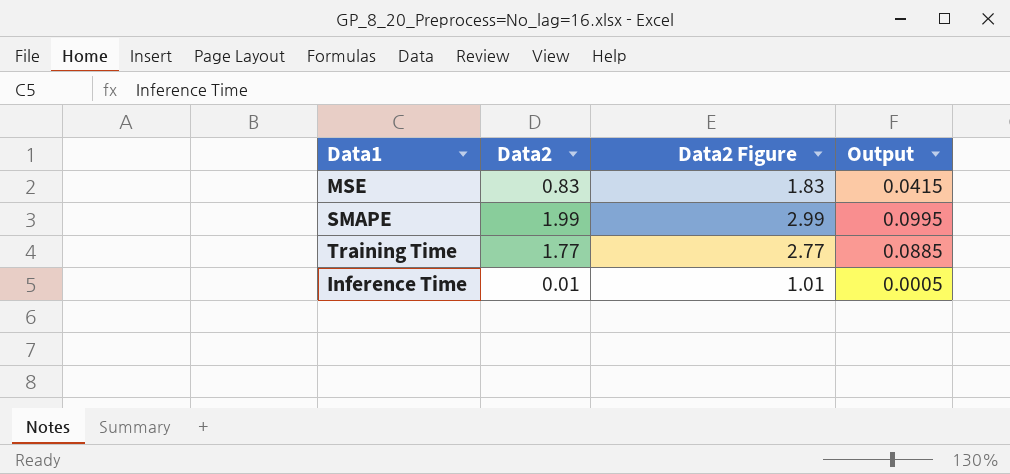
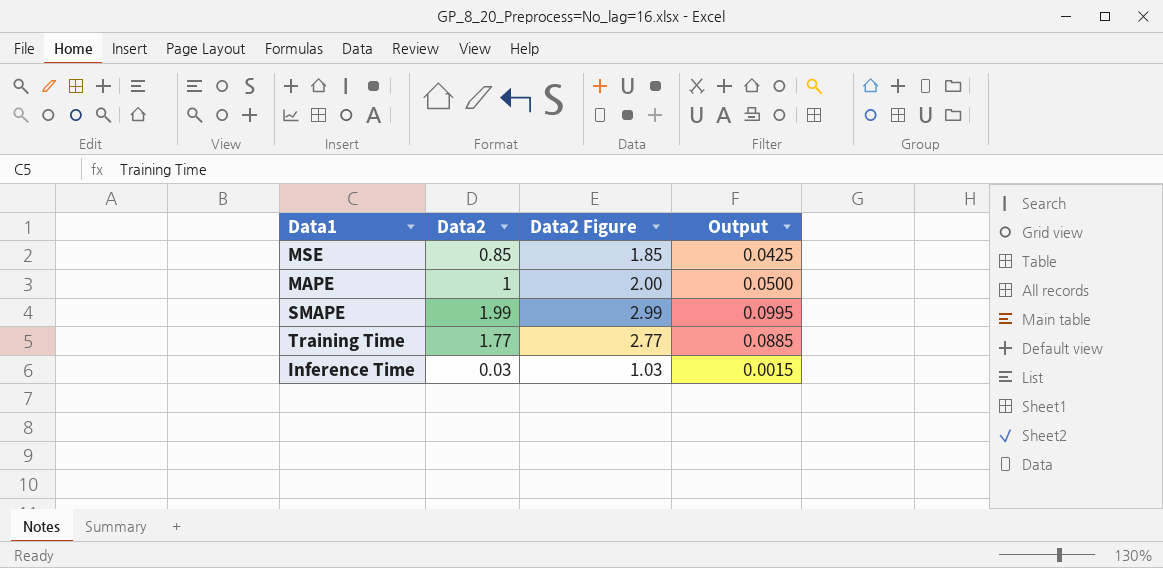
MSE | Data2: 0.83 -> 0.85
MSE | Data2 Figure: 1.83 -> 1.85
MSE | Output: 0.0415 -> 0.0425
row MAPE: none -> 1 | 2.00 | 0.0500
Inference Time | Data2: 0.01 -> 0.03
Inference Time | Data2 Figure: 1.01 -> 1.03
Inference Time | Output: 0.0005 -> 0.0015

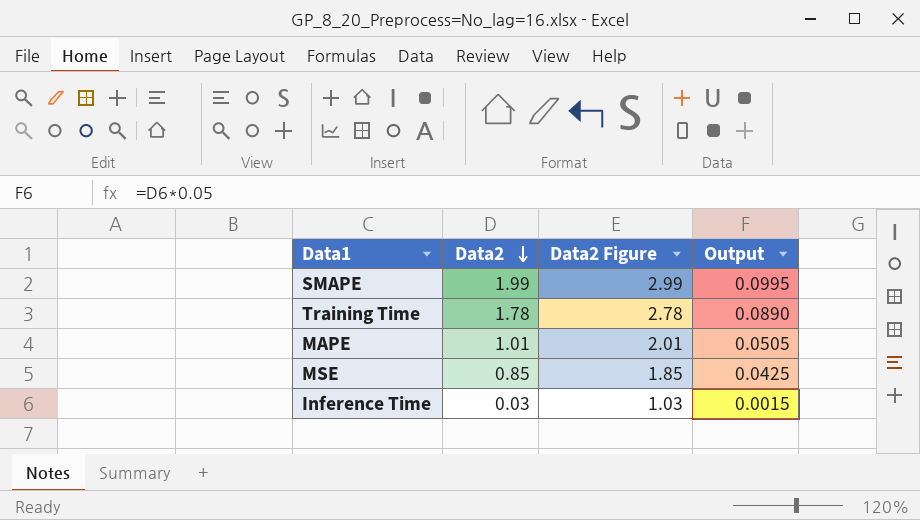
row order: none -> Data2 descending
Training Time | Data2: 1.77 -> 1.78
Training Time | Data2 Figure: 2.77 -> 2.78
Training Time | Output: 0.0885 -> 0.0890
MAPE | Data2: 1 -> 1.01
MAPE | Data2 Figure: 2.00 -> 2.01
MAPE | Output: 0.0500 -> 0.0505

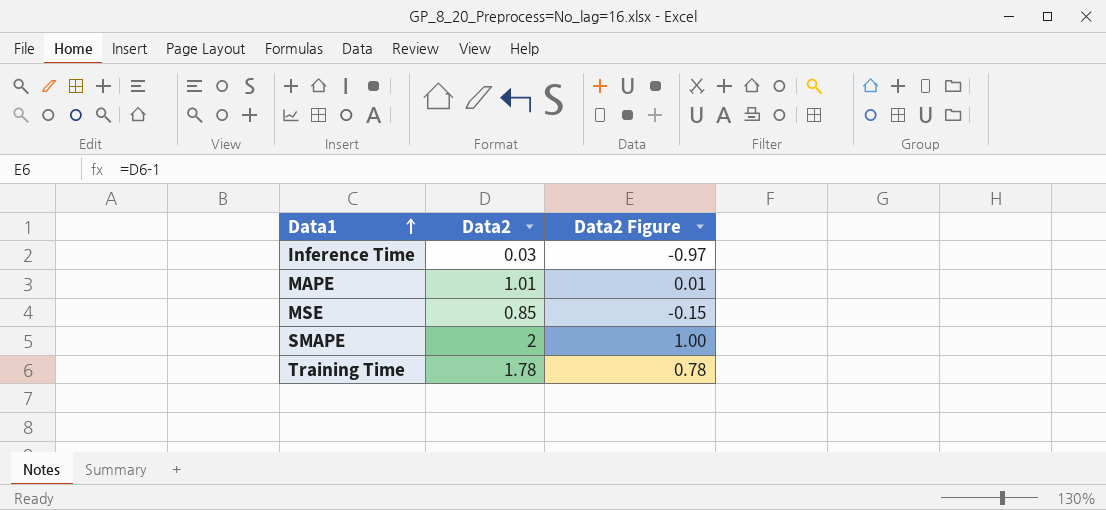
row order: Data2 descending -> Data1 ascending
column Output | formula: [Data2] * 0.05 -> none
column Data2 Figure | formula: [Data2] + 1 -> [Data2] - 1
SMAPE | Data2: 1.99 -> 2

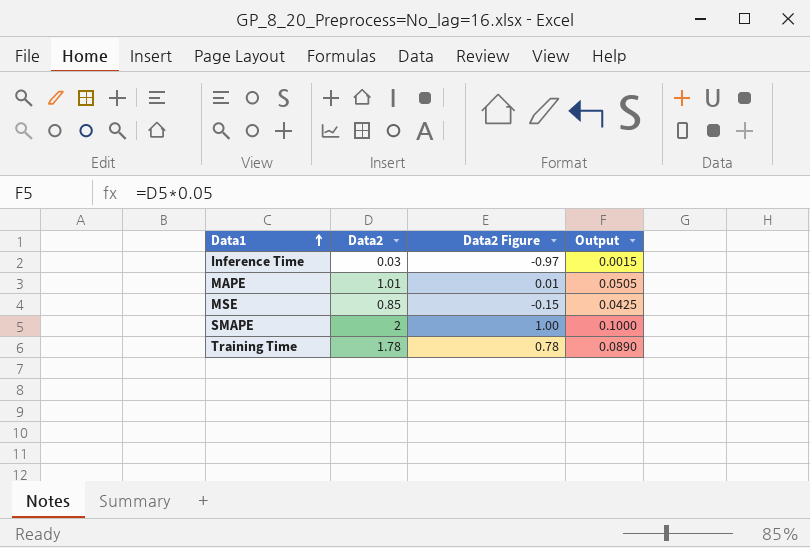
column Output | formula: none -> [Data2] * 0.05

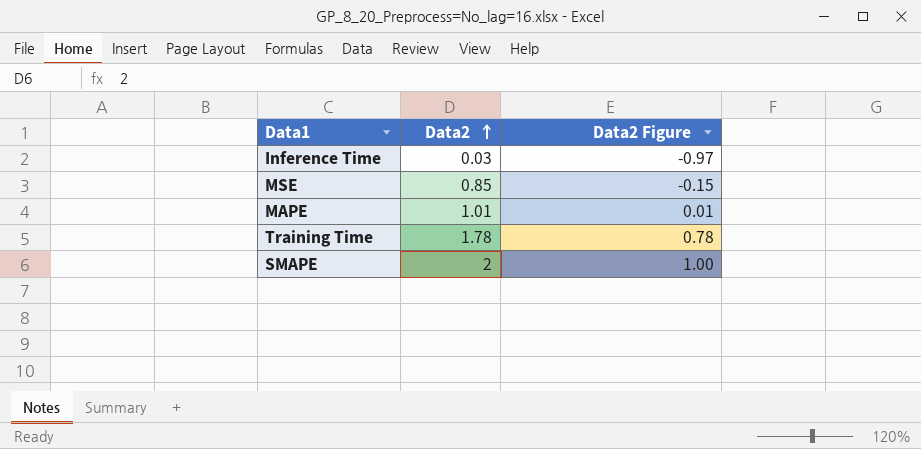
row order: Data1 ascending -> Data2 ascending
column Output | formula: [Data2] * 0.05 -> none

